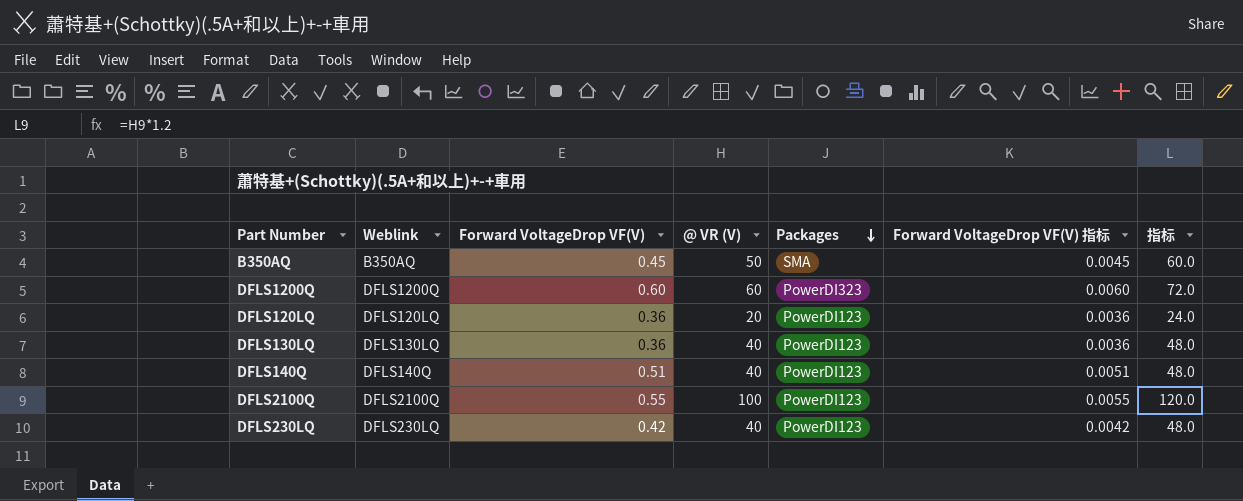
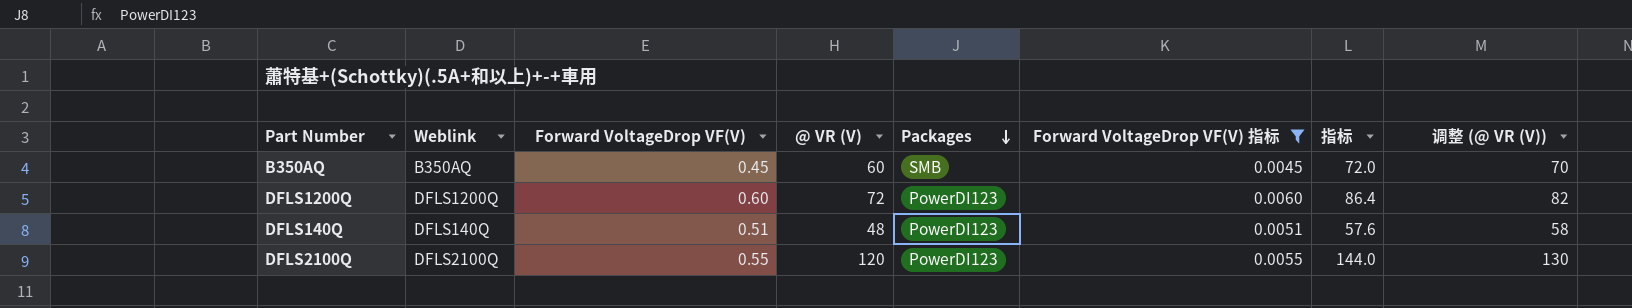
filter: none -> Forward VoltageDrop VF(V) 指标 >= 0.0045
column 调整 (@ VR (V)) | formula: none -> [@ VR (V)] + 10
B350AQ | @ VR (V): 50 -> 60
B350AQ | Packages: SMA -> SMB
B350AQ | 指标: 60.0 -> 72.0
DFLS1200Q | @ VR (V): 60 -> 72
DFLS1200Q | Packages: PowerDI323 -> PowerDI123
DFLS1200Q | 指标: 72.0 -> 86.4
DFLS140Q | @ VR (V): 40 -> 48
DFLS140Q | 指标: 48.0 -> 57.6
DFLS2100Q | @ VR (V): 100 -> 120
DFLS2100Q | 指标: 120.0 -> 144.0

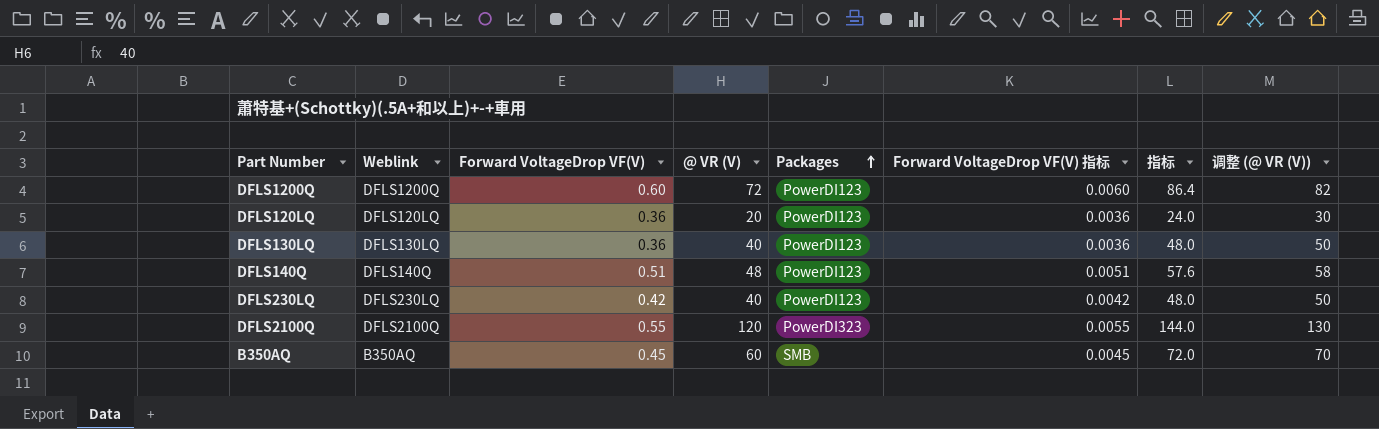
filter: Forward VoltageDrop VF(V) 指标 >= 0.0045 -> none
row order: Packages descending -> Packages ascending
DFLS2100Q | Packages: PowerDI123 -> PowerDI323

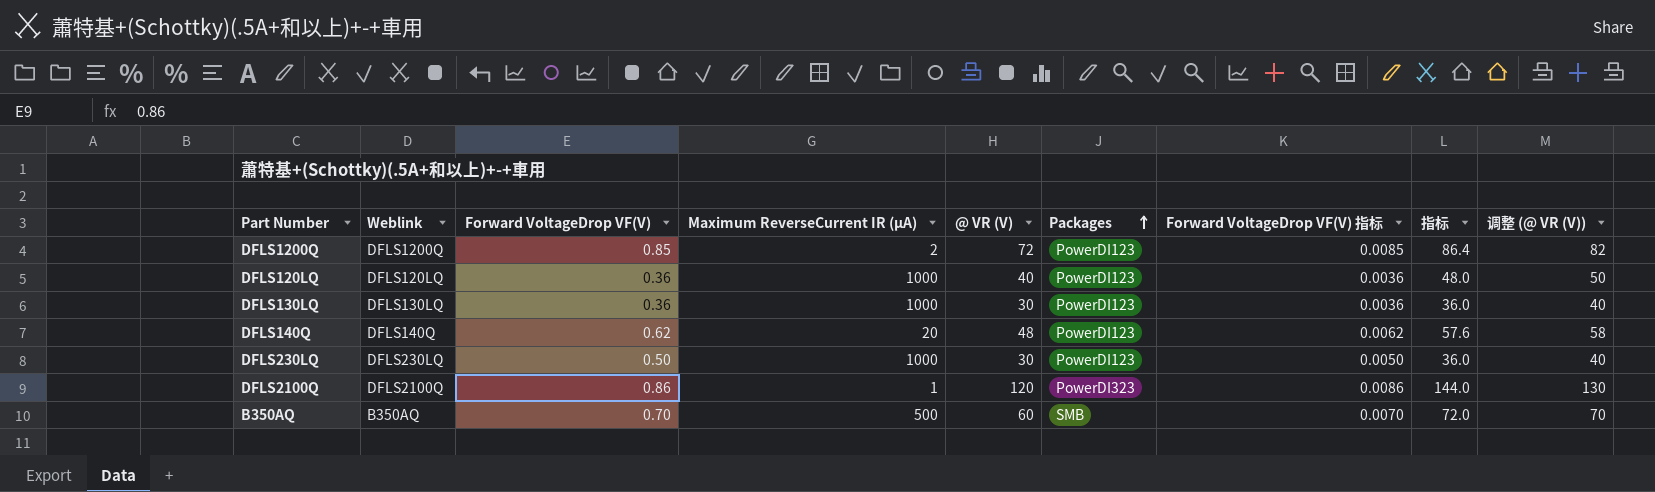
column Maximum ReverseCurrent IR (µA) | position: none -> 4
DFLS1200Q | Forward VoltageDrop VF(V): 0.60 -> 0.85
DFLS1200Q | Forward VoltageDrop VF(V) 指标: 0.0060 -> 0.0085
DFLS120LQ | @ VR (V): 20 -> 40
DFLS120LQ | 指标: 24.0 -> 48.0
DFLS120LQ | 调整 (@ VR (V)): 30 -> 50
DFLS130LQ | @ VR (V): 40 -> 30
DFLS130LQ | 指标: 48.0 -> 36.0
DFLS130LQ | 调整 (@ VR (V)): 50 -> 40
DFLS140Q | Forward VoltageDrop VF(V): 0.51 -> 0.62
DFLS140Q | Forward VoltageDrop VF(V) 指标: 0.0051 -> 0.0062
DFLS230LQ | Forward VoltageDrop VF(V): 0.42 -> 0.50
DFLS230LQ | @ VR (V): 40 -> 30
DFLS230LQ | Forward VoltageDrop VF(V) 指标: 0.0042 -> 0.0050
DFLS230LQ | 指标: 48.0 -> 36.0
DFLS230LQ | 调整 (@ VR (V)): 50 -> 40
DFLS2100Q | Forward VoltageDrop VF(V): 0.55 -> 0.86
DFLS2100Q | Forward VoltageDrop VF(V) 指标: 0.0055 -> 0.0086
B350AQ | Forward VoltageDrop VF(V): 0.45 -> 0.70
B350AQ | Forward VoltageDrop VF(V) 指标: 0.0045 -> 0.0070

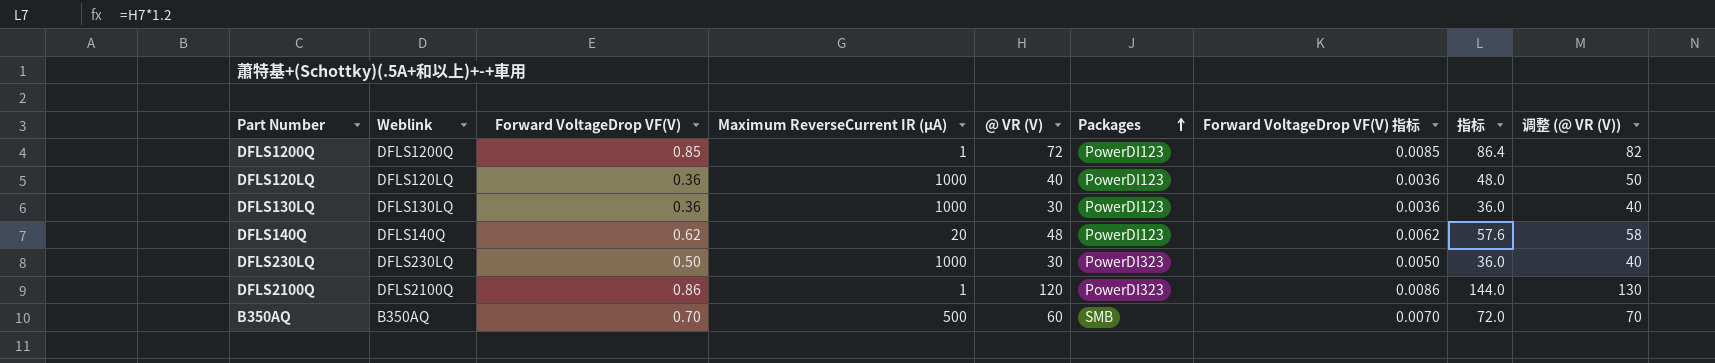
DFLS1200Q | Maximum ReverseCurrent IR (µA): 2 -> 1
DFLS230LQ | Packages: PowerDI123 -> PowerDI323

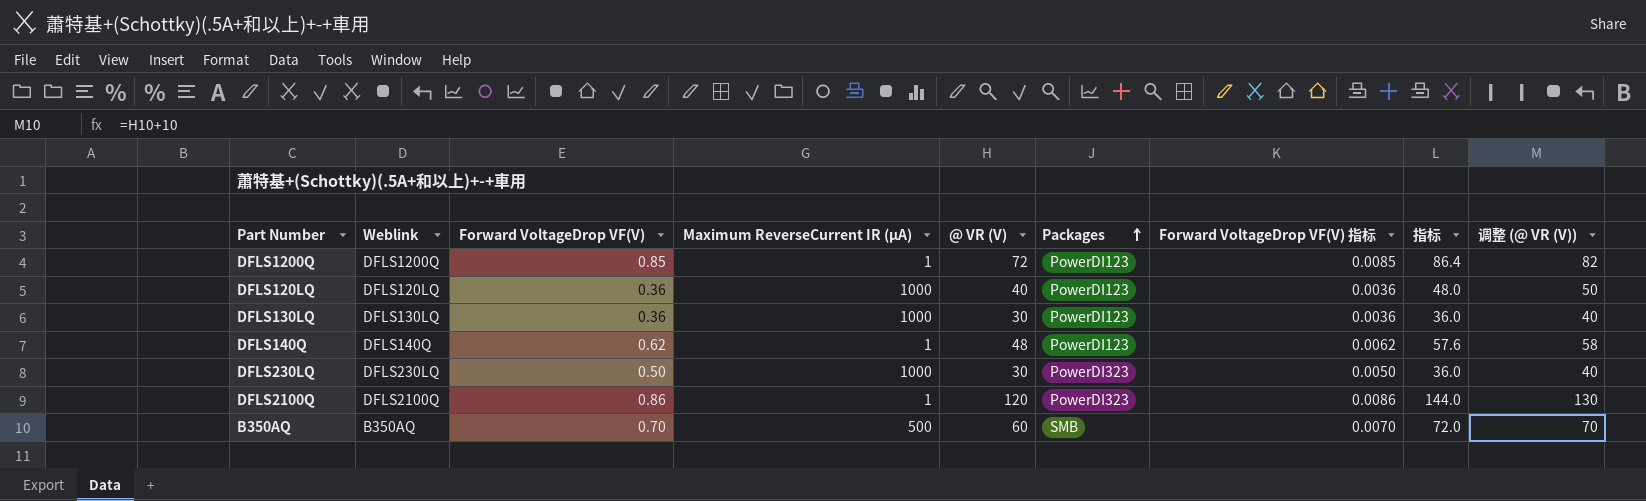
DFLS140Q | Maximum ReverseCurrent IR (µA): 20 -> 1

